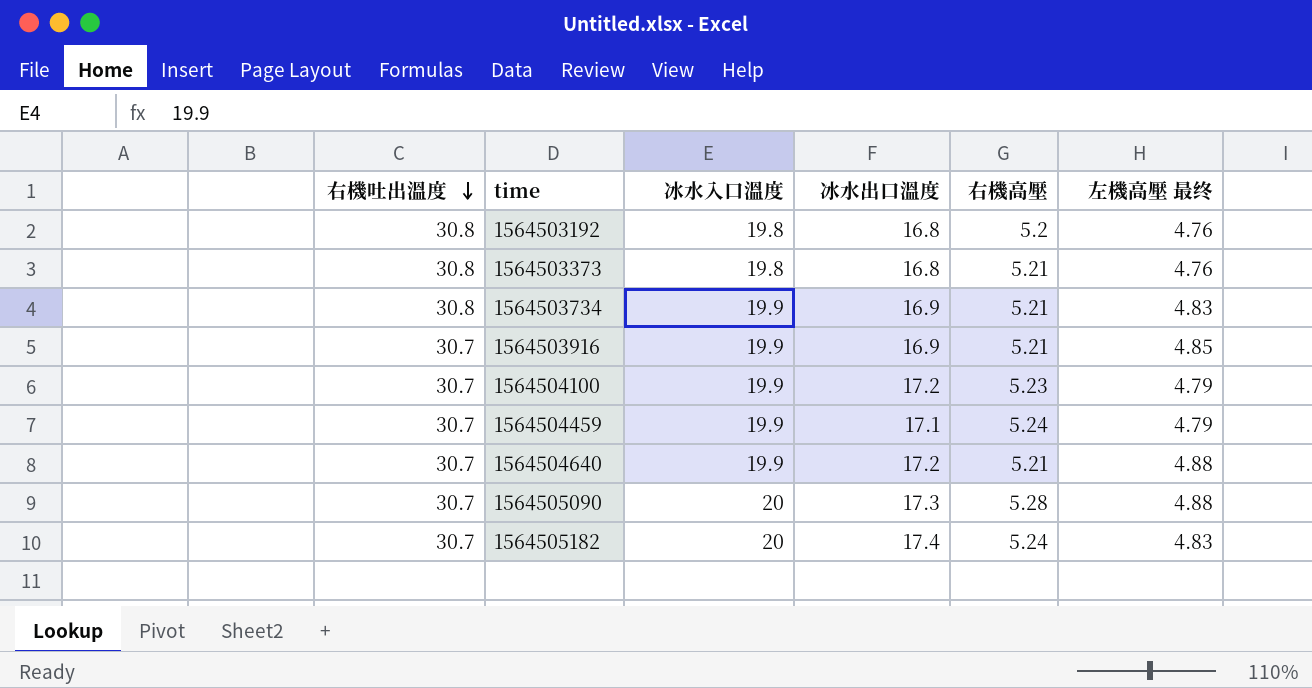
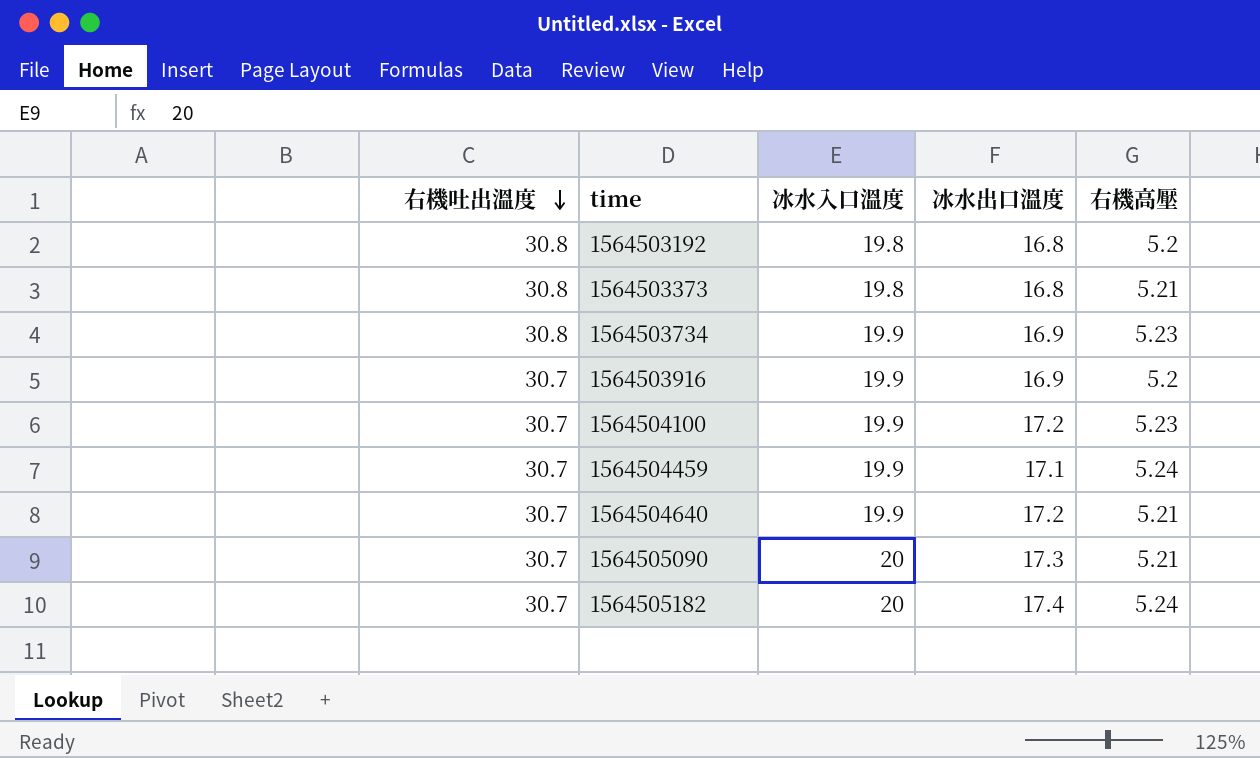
column 左機高壓 最终 | position: 6 -> none
1564503734 | 右機高壓: 5.21 -> 5.23
1564503916 | 右機高壓: 5.21 -> 5.2
1564505090 | 右機高壓: 5.28 -> 5.21

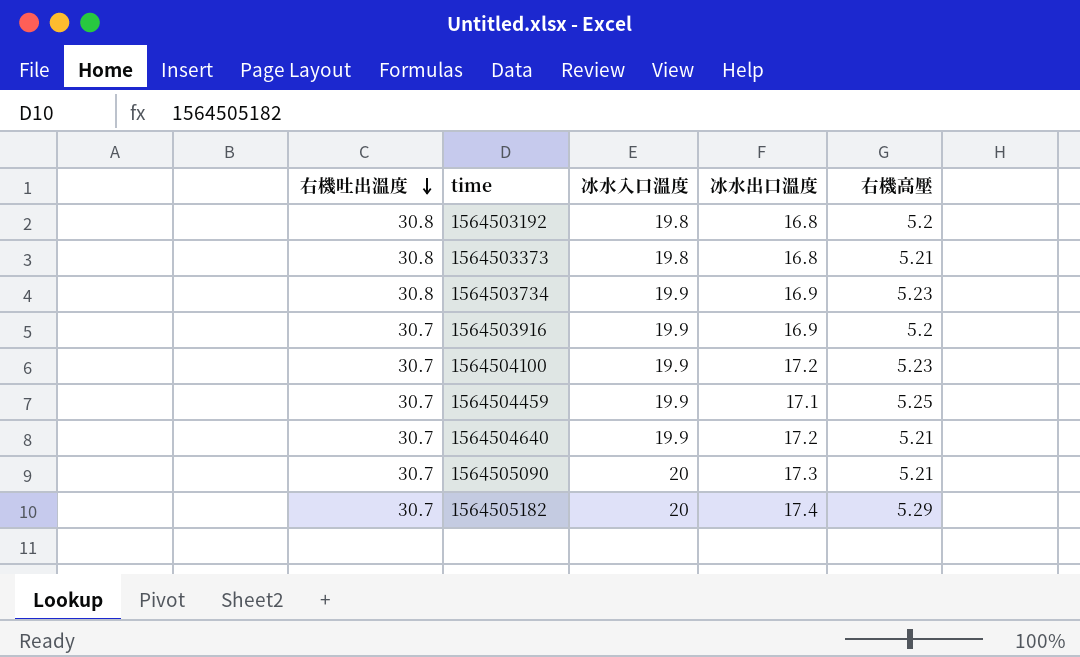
1564504459 | 右機高壓: 5.24 -> 5.25
1564505182 | 右機高壓: 5.24 -> 5.29

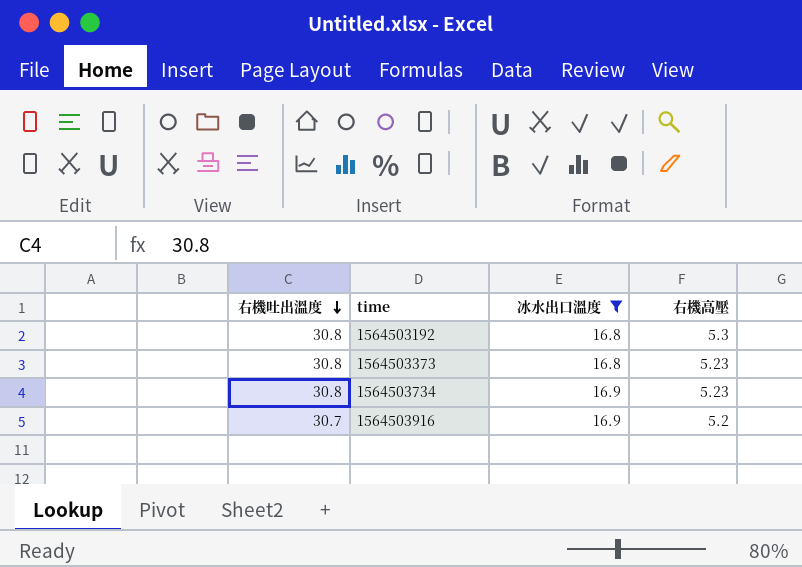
filter: none -> 冰水出口溫度 <= 16.9
column 冰水入口溫度 | position: 3 -> none
1564503192 | 右機高壓: 5.2 -> 5.3
1564503373 | 右機高壓: 5.21 -> 5.23

